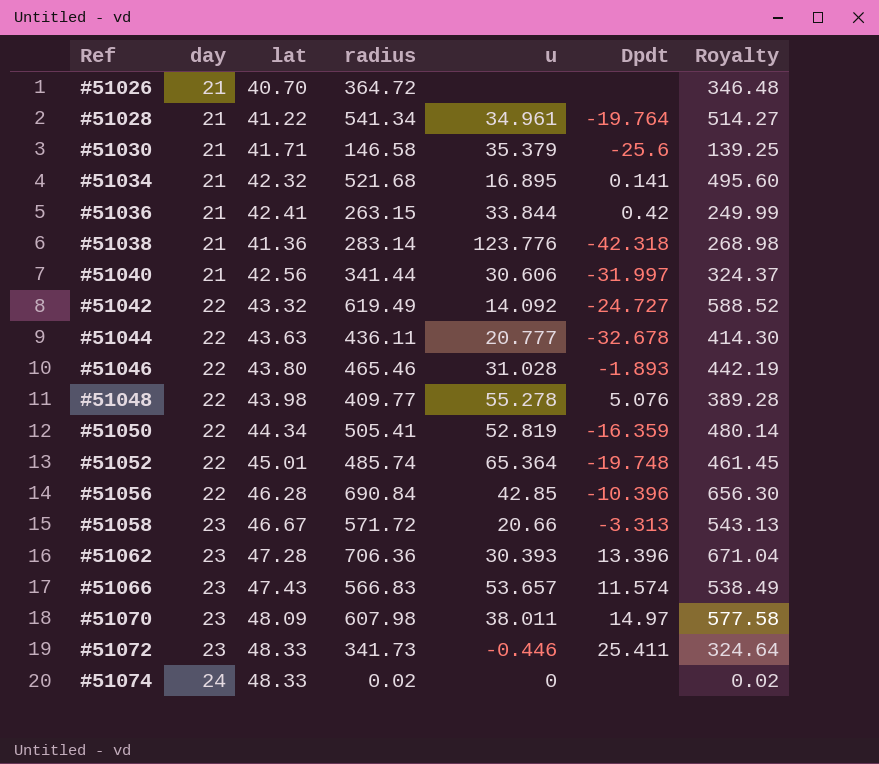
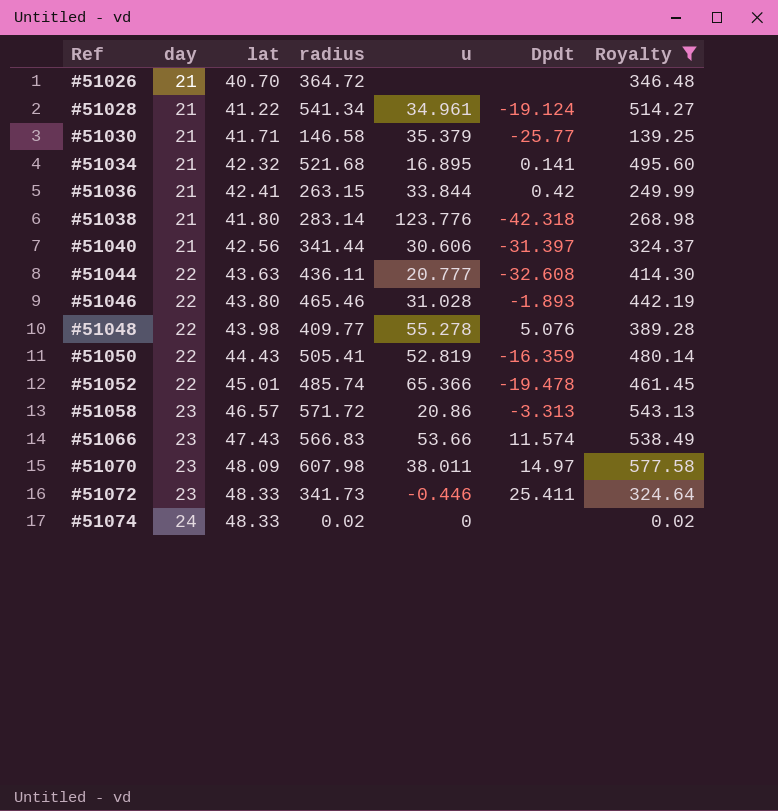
filter: none -> Royalty <= 577.58
#51028 | Dpdt: -19.764 -> -19.124
#51030 | Dpdt: -25.6 -> -25.77
#51038 | lat: 41.36 -> 41.80
#51040 | Dpdt: -31.997 -> -31.397
#51044 | Dpdt: -32.678 -> -32.608
#51050 | lat: 44.34 -> 44.43
#51052 | u: 65.364 -> 65.366
#51052 | Dpdt: -19.748 -> -19.478
#51058 | lat: 46.67 -> 46.57
#51058 | u: 20.66 -> 20.86
#51066 | u: 53.657 -> 53.66

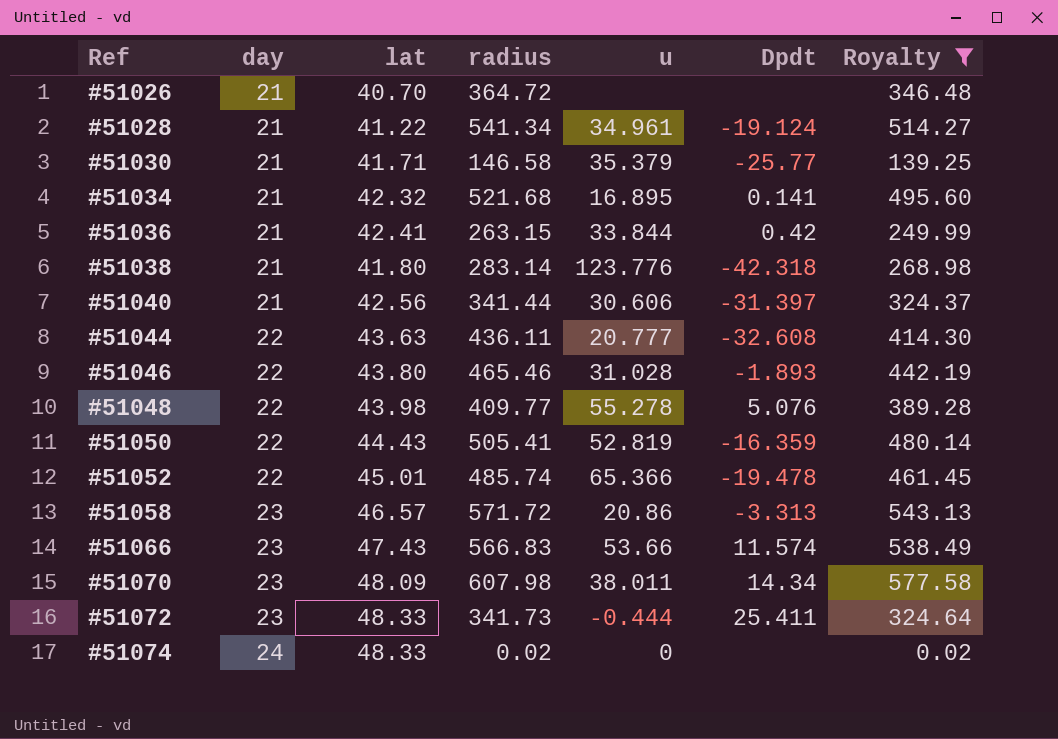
#51070 | Dpdt: 14.97 -> 14.34
#51072 | u: -0.446 -> -0.444

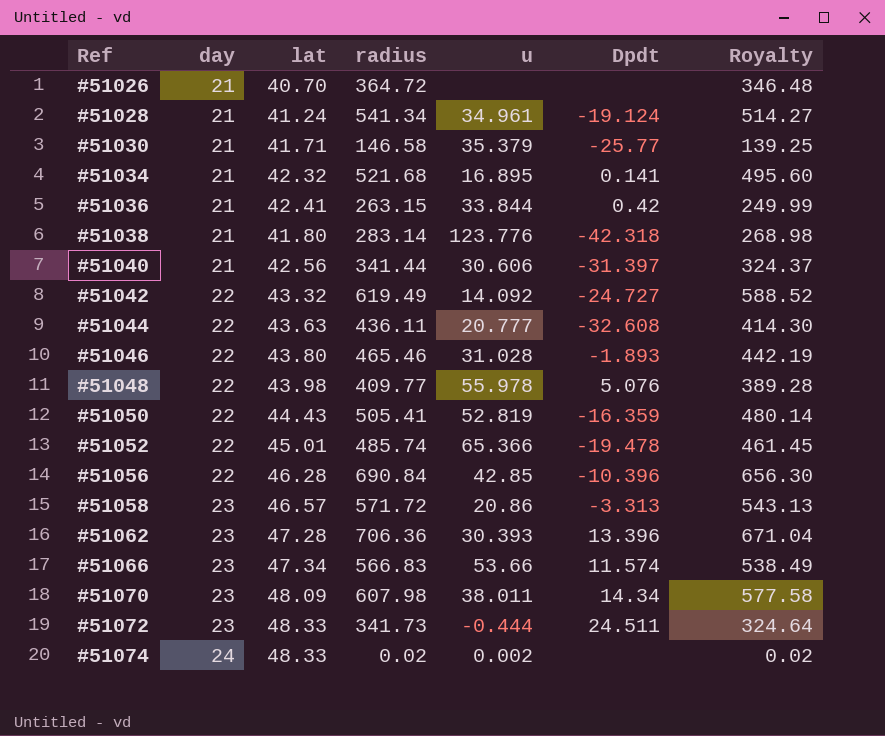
filter: Royalty <= 577.58 -> none
#51028 | lat: 41.22 -> 41.24
#51048 | u: 55.278 -> 55.978
#51066 | lat: 47.43 -> 47.34
#51072 | Dpdt: 25.411 -> 24.511
#51074 | u: 0 -> 0.002

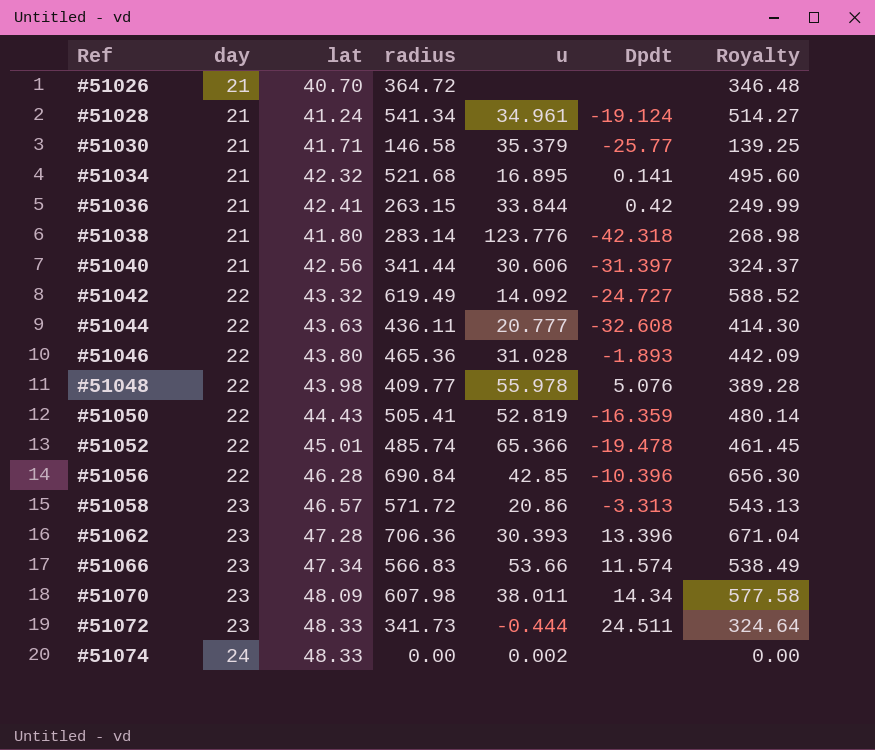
#51046 | radius: 465.46 -> 465.36
#51046 | Royalty: 442.19 -> 442.09
#51074 | radius: 0.02 -> 0.00
#51074 | Royalty: 0.02 -> 0.00

